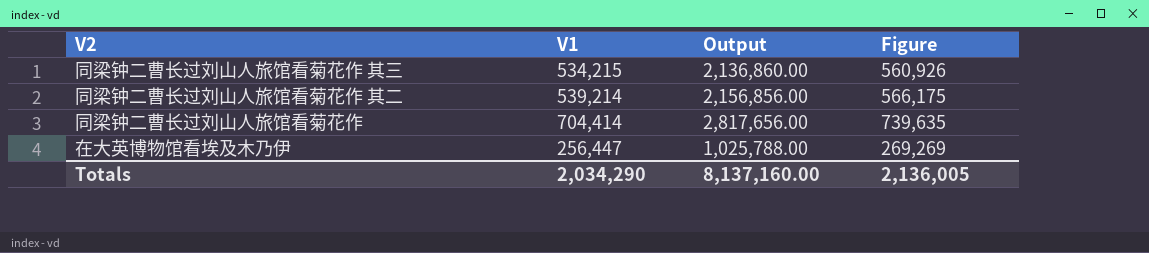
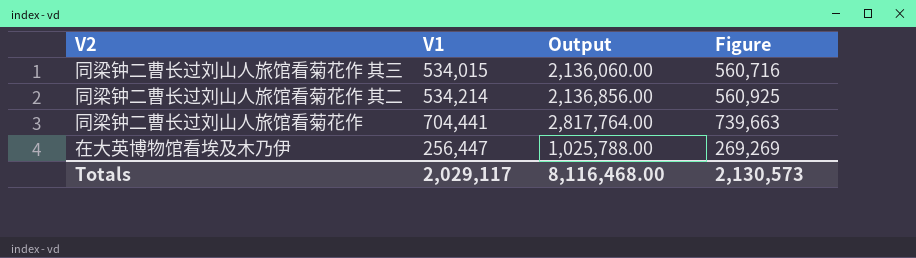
同梁钟二曹长过刘山人旅馆看菊花作 其三 | V1: 534,215 -> 534,015
同梁钟二曹长过刘山人旅馆看菊花作 其三 | Output: 2,136,860.00 -> 2,136,060.00
同梁钟二曹长过刘山人旅馆看菊花作 其三 | Figure: 560,926 -> 560,716
同梁钟二曹长过刘山人旅馆看菊花作 其二 | V1: 539,214 -> 534,214
同梁钟二曹长过刘山人旅馆看菊花作 其二 | Output: 2,156,856.00 -> 2,136,856.00
同梁钟二曹长过刘山人旅馆看菊花作 其二 | Figure: 566,175 -> 560,925
同梁钟二曹长过刘山人旅馆看菊花作 | V1: 704,414 -> 704,441
同梁钟二曹长过刘山人旅馆看菊花作 | Output: 2,817,656.00 -> 2,817,764.00
同梁钟二曹长过刘山人旅馆看菊花作 | Figure: 739,635 -> 739,663
Totals | V1: 2,034,290 -> 2,029,117
Totals | Output: 8,137,160.00 -> 8,116,468.00
Totals | Figure: 2,136,005 -> 2,130,573

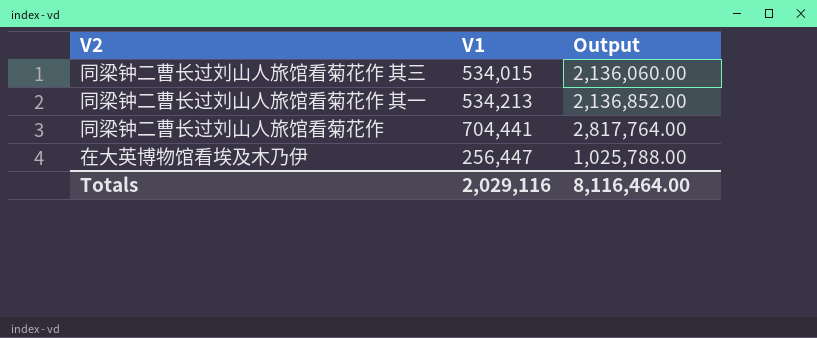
column Figure | formula: [V1] * 1.05 -> none
row 同梁钟二曹长过刘山人旅馆看菊花作 其二: 534,214 | 2,136,856.00 | 560,925 -> none
row 同梁钟二曹长过刘山人旅馆看菊花作 其一: none -> 534,213 | 2,136,852.00
Totals | V1: 2,029,117 -> 2,029,116
Totals | Output: 8,116,468.00 -> 8,116,464.00

